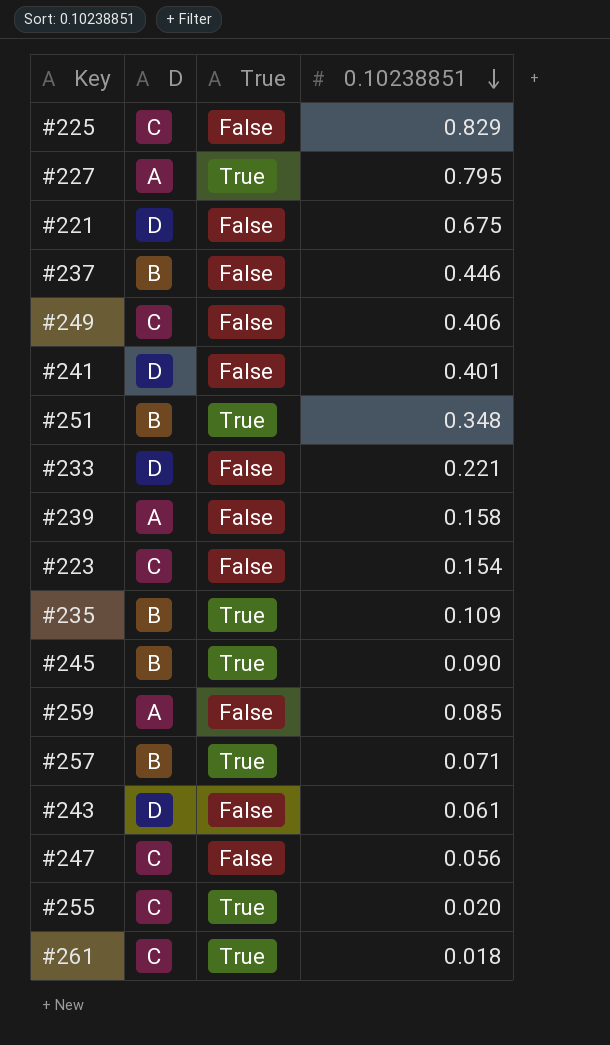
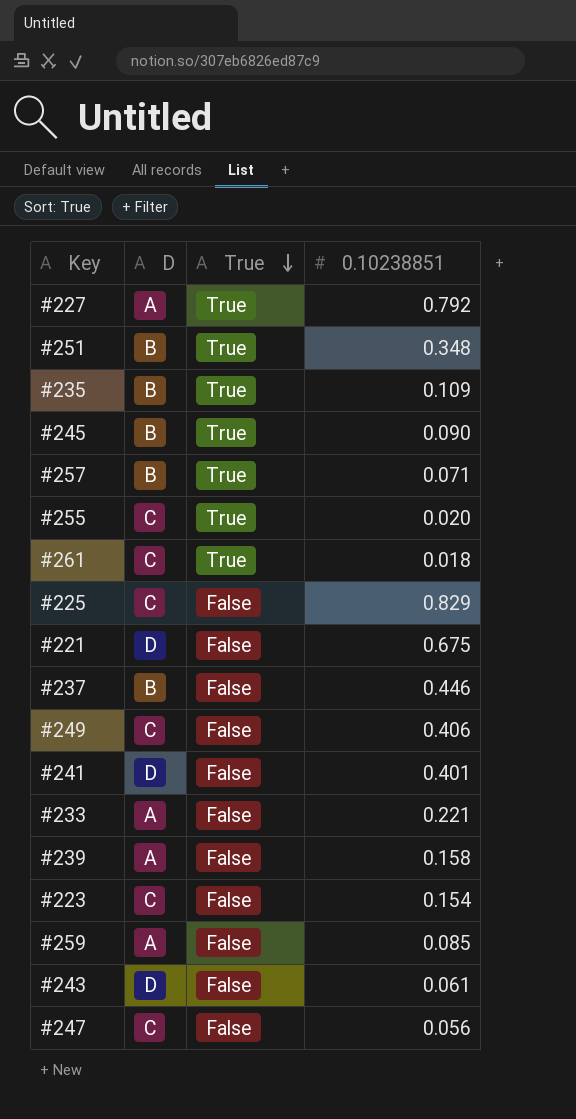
row order: 0.10238851 descending -> True descending
#227 | 0.10238851: 0.795 -> 0.792
#233 | D: D -> A

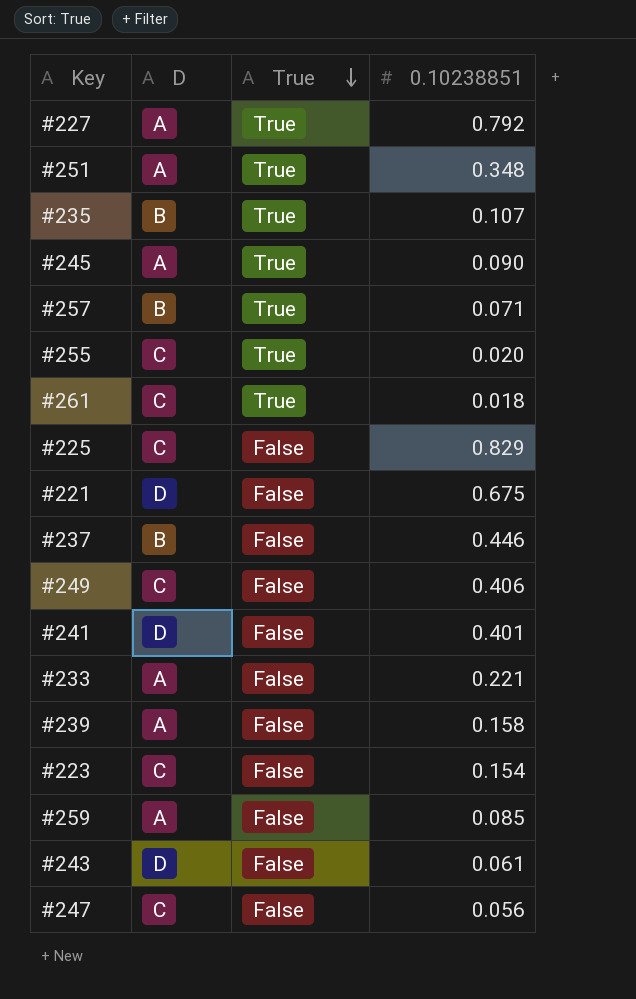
#251 | D: B -> A
#235 | 0.10238851: 0.109 -> 0.107
#245 | D: B -> A

